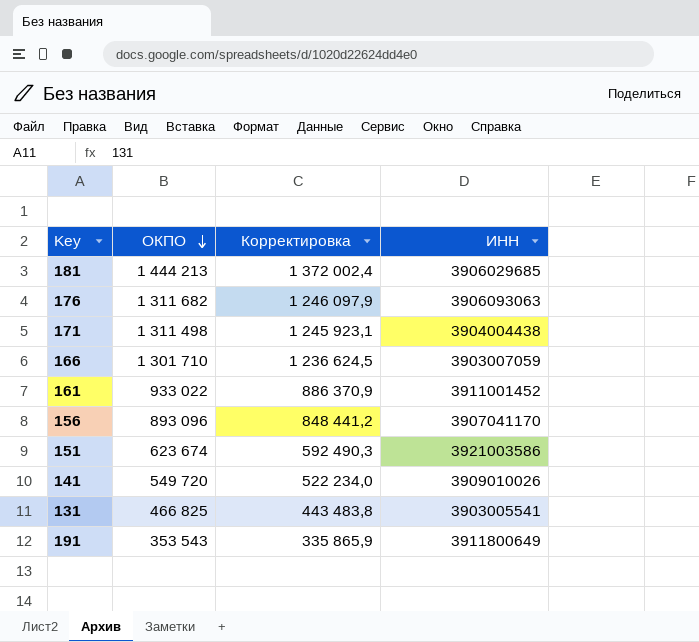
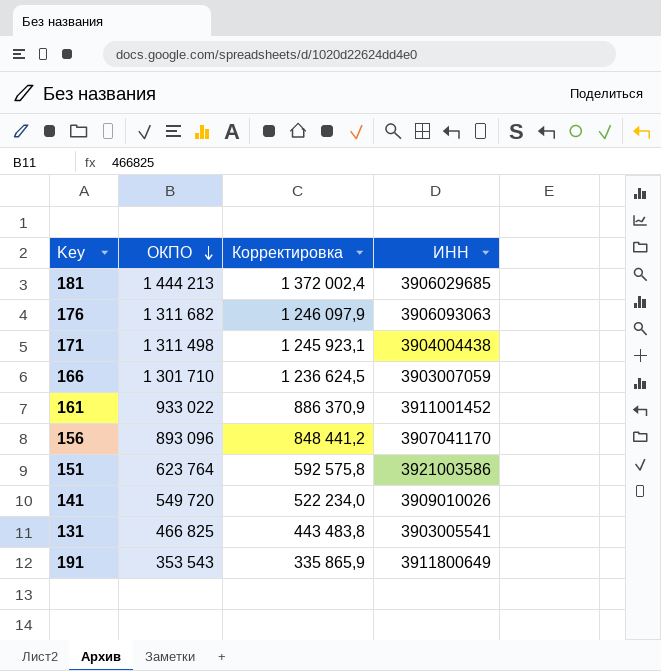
151 | ОКПО: 623 674 -> 623 764
151 | Корректировка: 592 490,3 -> 592 575,8

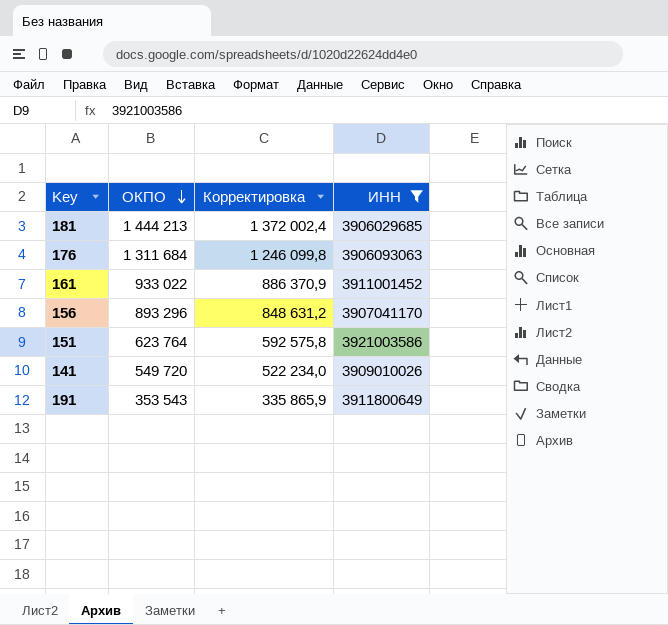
filter: none -> ИНН >= 3906029685
176 | ОКПО: 1 311 682 -> 1 311 684
176 | Корректировка: 1 246 097,9 -> 1 246 099,8
156 | ОКПО: 893 096 -> 893 296
156 | Корректировка: 848 441,2 -> 848 631,2

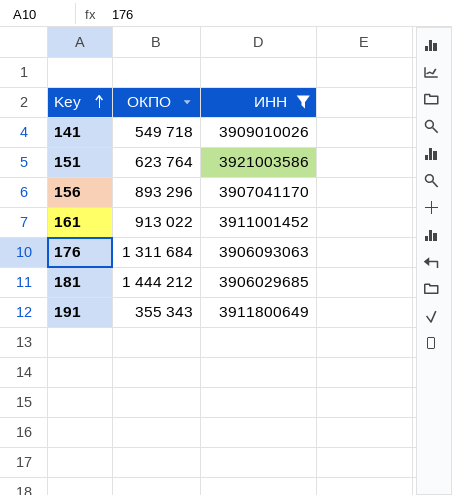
row order: ОКПО descending -> Key ascending
column Корректировка | formula: [ОКПО] * 0,95 -> none
141 | ОКПО: 549 720 -> 549 718
161 | ОКПО: 933 022 -> 913 022
181 | ОКПО: 1 444 213 -> 1 444 212
191 | ОКПО: 353 543 -> 355 343

